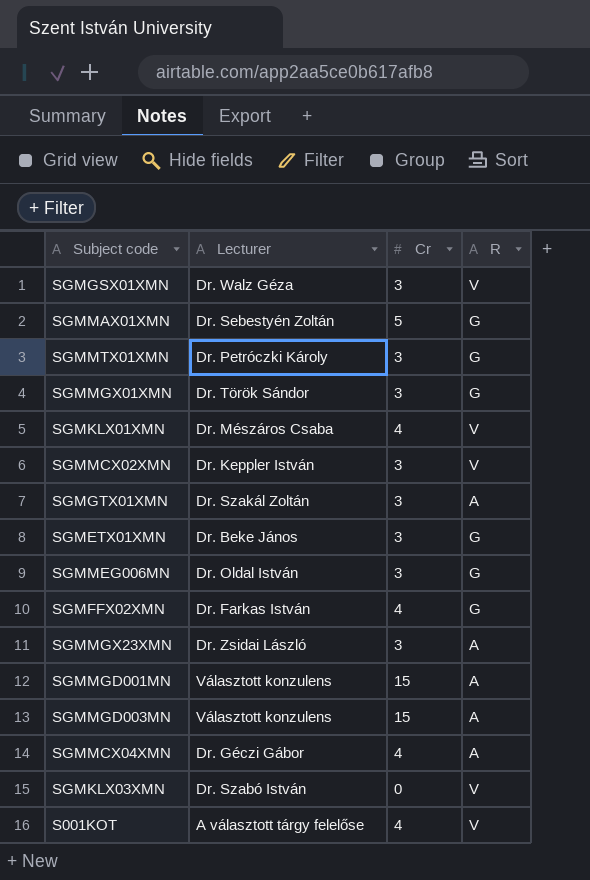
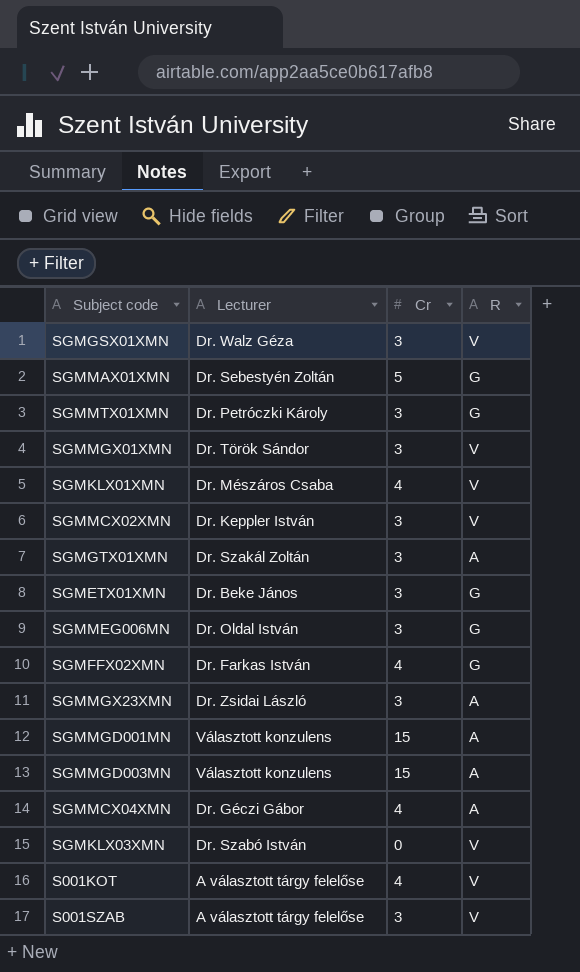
SGMMGX01XMN | R: G -> V
row S001SZAB: none -> A választott tárgy felelőse | 3 | V

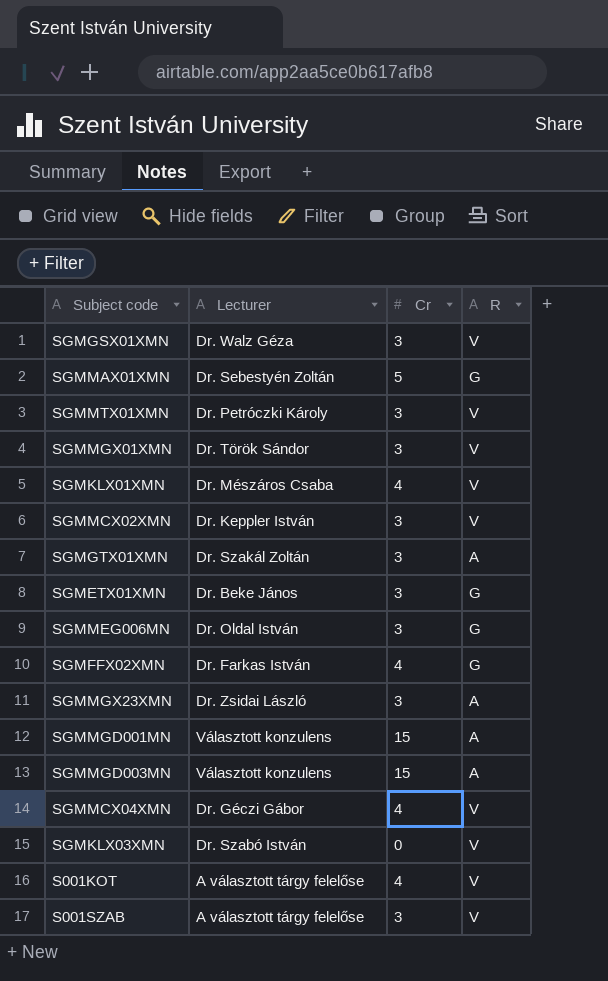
SGMMTX01XMN | R: G -> V
SGMMCX04XMN | R: A -> V

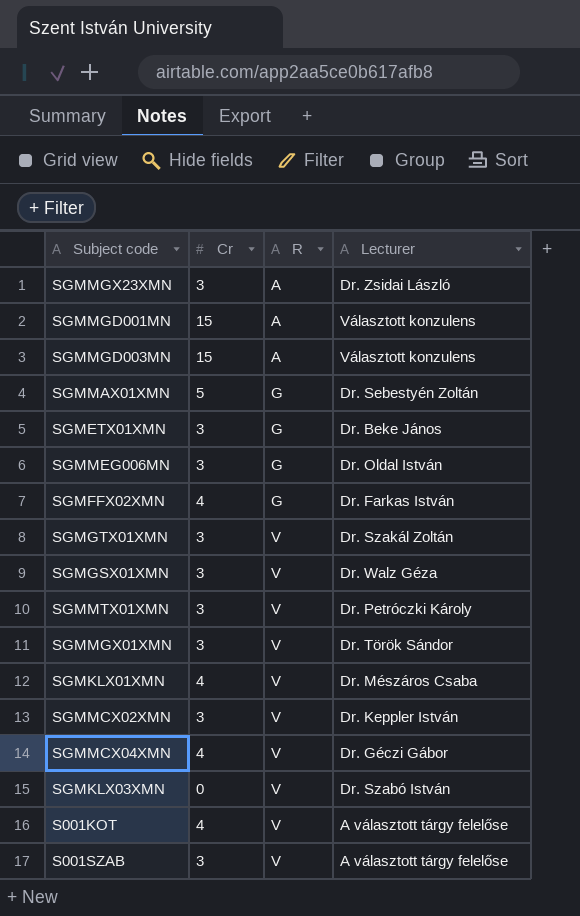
row order: none -> R ascending
column Lecturer | position: 2 -> 4
SGMGTX01XMN | R: A -> V

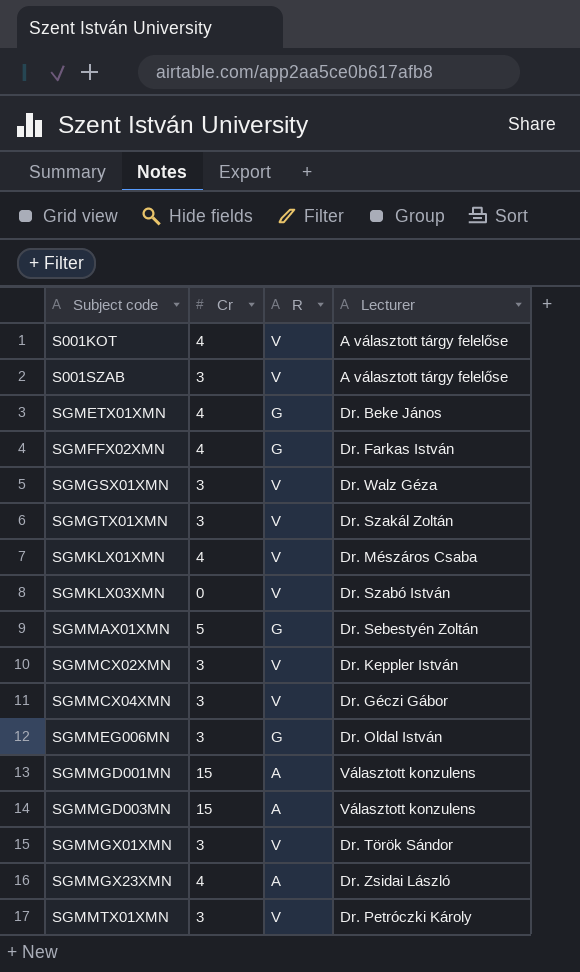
row order: R ascending -> Subject code ascending
SGMETX01XMN | Cr: 3 -> 4
SGMMCX04XMN | Cr: 4 -> 3
SGMMGX23XMN | Cr: 3 -> 4

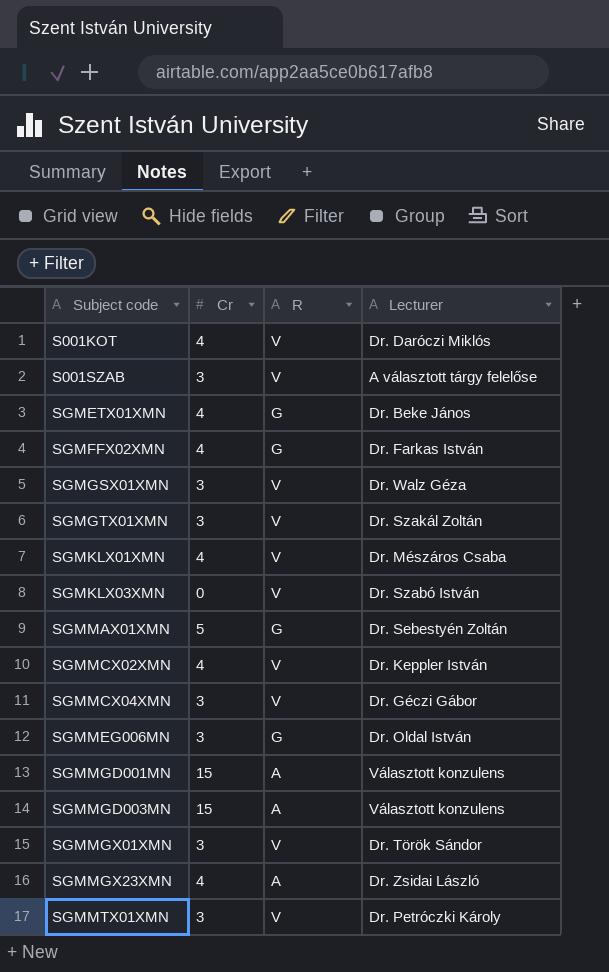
S001KOT | Lecturer: A választott tárgy felelőse -> Dr. Daróczi Miklós
SGMMCX02XMN | Cr: 3 -> 4

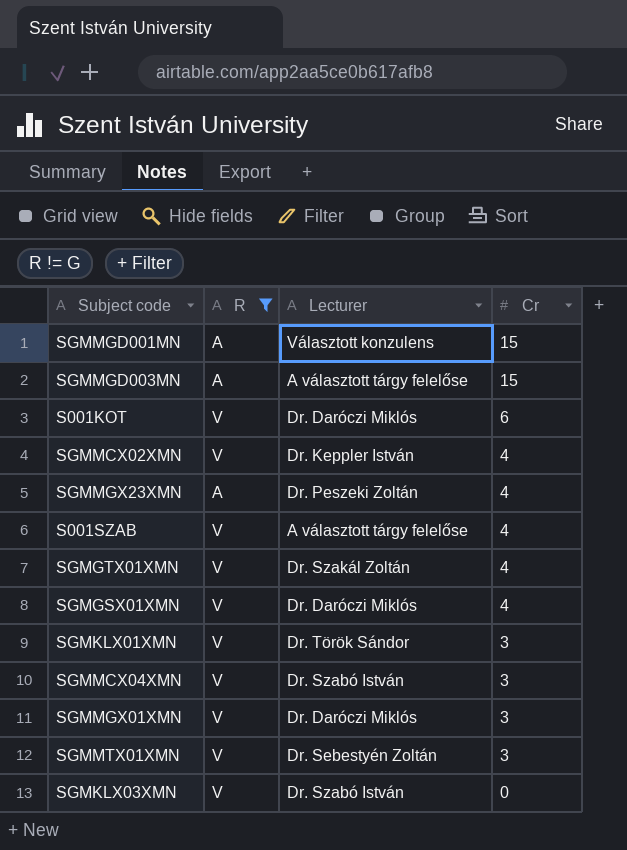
filter: none -> R != G
row order: Subject code ascending -> Cr descending
column Cr | position: 2 -> 4
SGMMGD003MN | Lecturer: Választott konzulens -> A választott tárgy felelőse
S001KOT | Cr: 4 -> 6
SGMMGX23XMN | Lecturer: Dr. Zsidai László -> Dr. Peszeki Zoltán
S001SZAB | Cr: 3 -> 4
SGMGTX01XMN | Cr: 3 -> 4
SGMGSX01XMN | Lecturer: Dr. Walz Géza -> Dr. Daróczi Miklós
SGMGSX01XMN | Cr: 3 -> 4
SGMKLX01XMN | Lecturer: Dr. Mészáros Csaba -> Dr. Török Sándor
SGMKLX01XMN | Cr: 4 -> 3
SGMMCX04XMN | Lecturer: Dr. Géczi Gábor -> Dr. Szabó István
SGMMGX01XMN | Lecturer: Dr. Török Sándor -> Dr. Daróczi Miklós
SGMMTX01XMN | Lecturer: Dr. Petróczki Károly -> Dr. Sebestyén Zoltán

